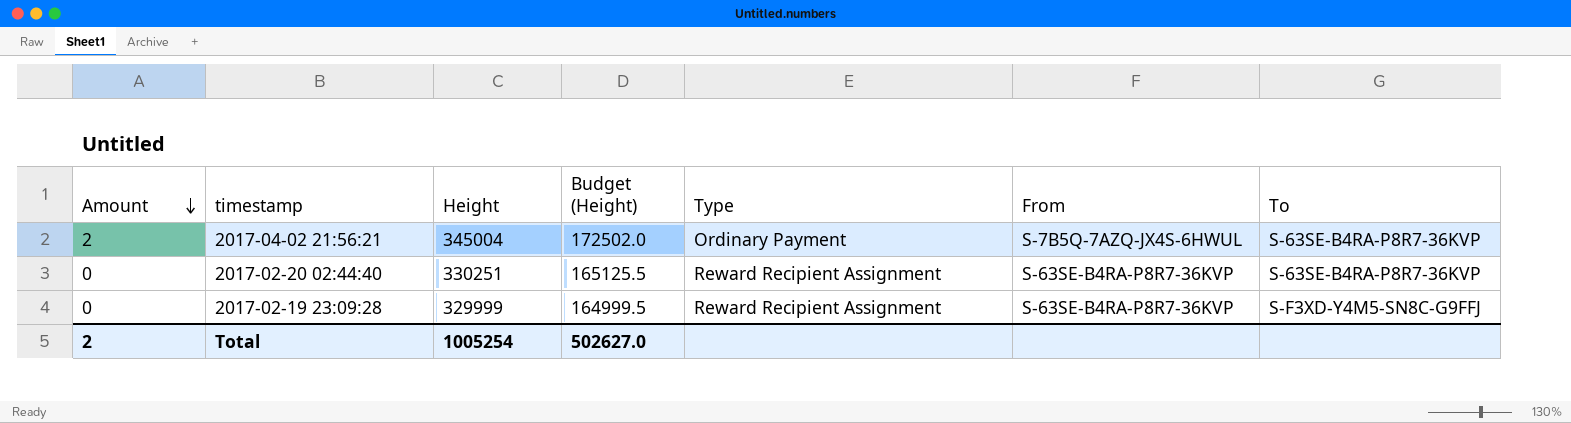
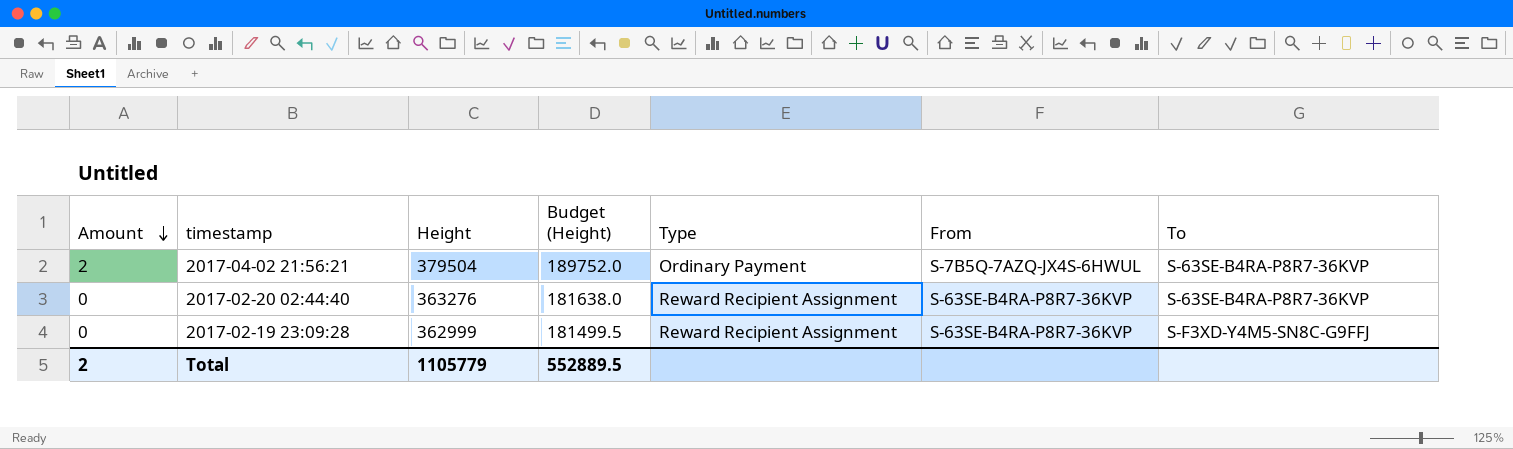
2017-04-02 21:56:21 | Height: 345004 -> 379504
2017-04-02 21:56:21 | Budget (Height): 172502.0 -> 189752.0
2017-02-20 02:44:40 | Height: 330251 -> 363276
2017-02-20 02:44:40 | Budget (Height): 165125.5 -> 181638.0
2017-02-19 23:09:28 | Height: 329999 -> 362999
2017-02-19 23:09:28 | Budget (Height): 164999.5 -> 181499.5
Total | Height: 1005254 -> 1105779
Total | Budget (Height): 502627.0 -> 552889.5

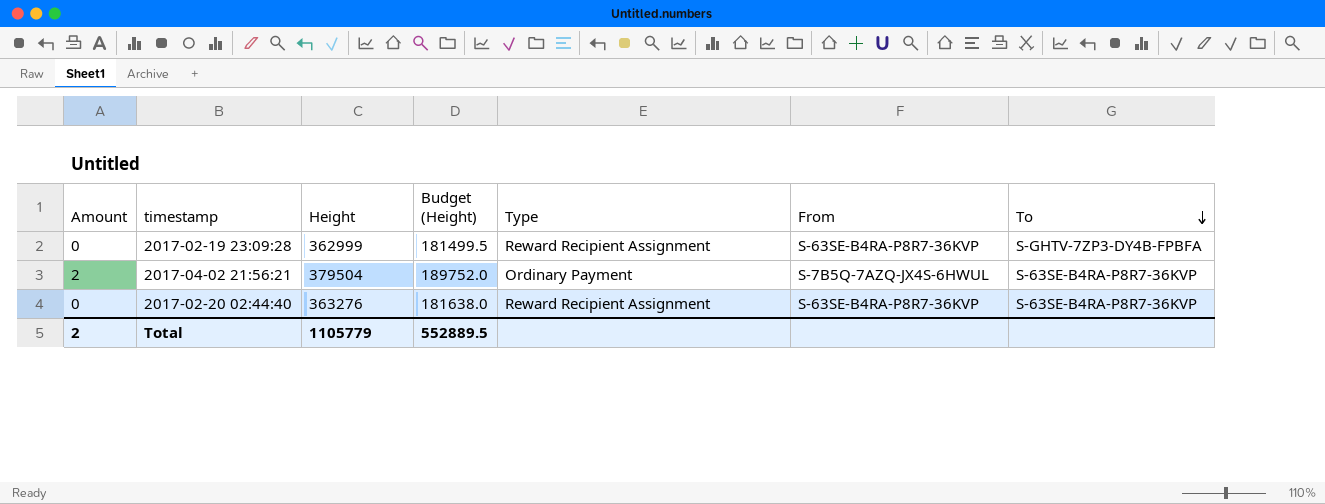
row order: Amount descending -> To descending
2017-02-19 23:09:28 | To: S-F3XD-Y4M5-SN8C-G9FFJ -> S-GHTV-7ZP3-DY4B-FPBFA

